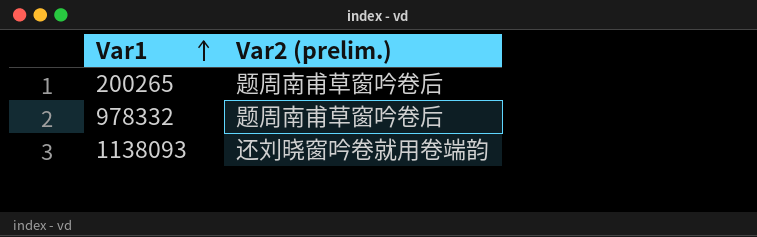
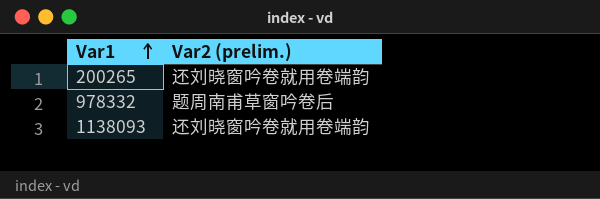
200265 | Var2 (prelim.): 题周南甫草窗吟卷后 -> 还刘晓窗吟卷就用卷端韵

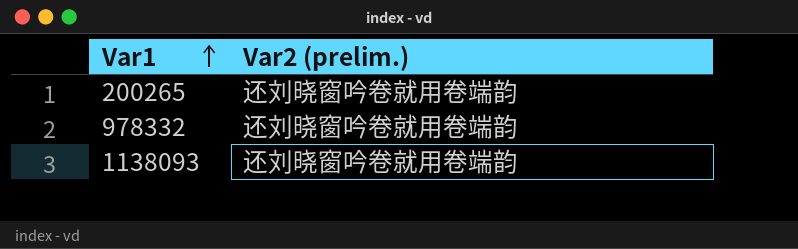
978332 | Var2 (prelim.): 题周南甫草窗吟卷后 -> 还刘晓窗吟卷就用卷端韵

